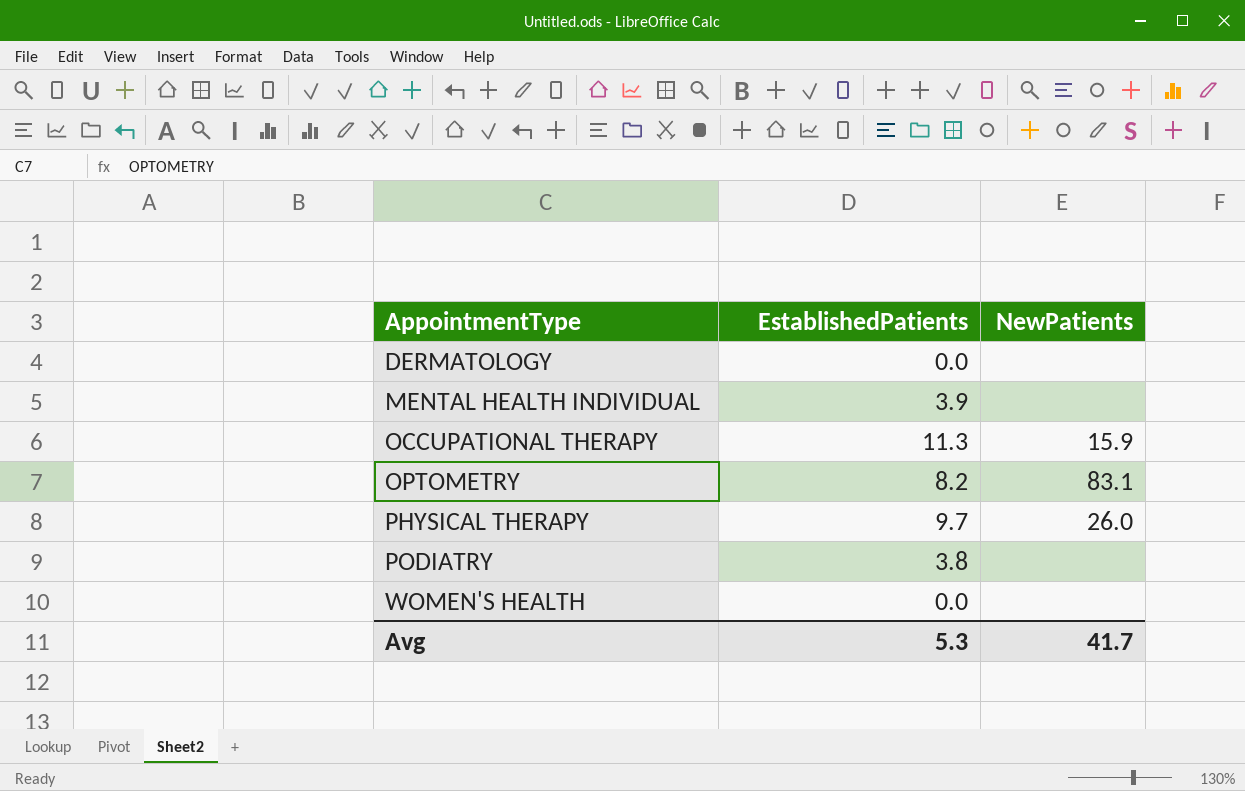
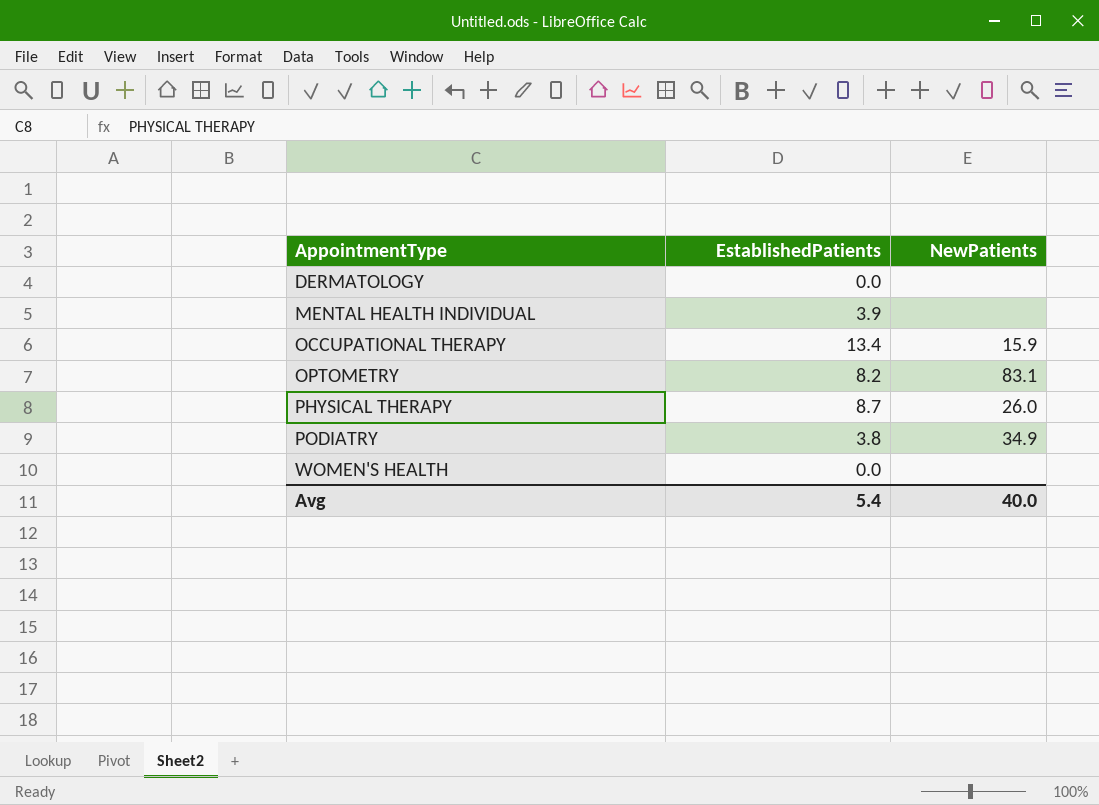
OCCUPATIONAL THERAPY | EstablishedPatients: 11.3 -> 13.4
PHYSICAL THERAPY | EstablishedPatients: 9.7 -> 8.7
PODIATRY | NewPatients: none -> 34.9
Avg | EstablishedPatients: 5.3 -> 5.4
Avg | NewPatients: 41.7 -> 40.0

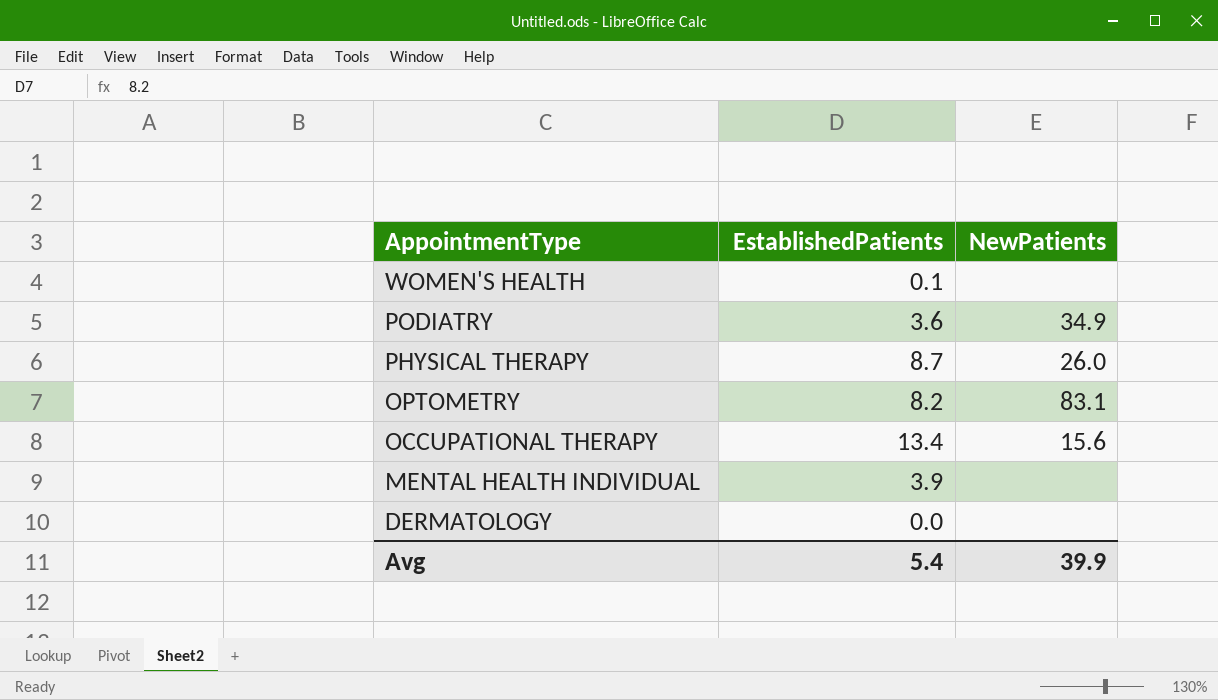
row order: AppointmentType ascending -> AppointmentType descending
WOMEN'S HEALTH | EstablishedPatients: 0.0 -> 0.1
PODIATRY | EstablishedPatients: 3.8 -> 3.6
OCCUPATIONAL THERAPY | NewPatients: 15.9 -> 15.6
Avg | NewPatients: 40.0 -> 39.9

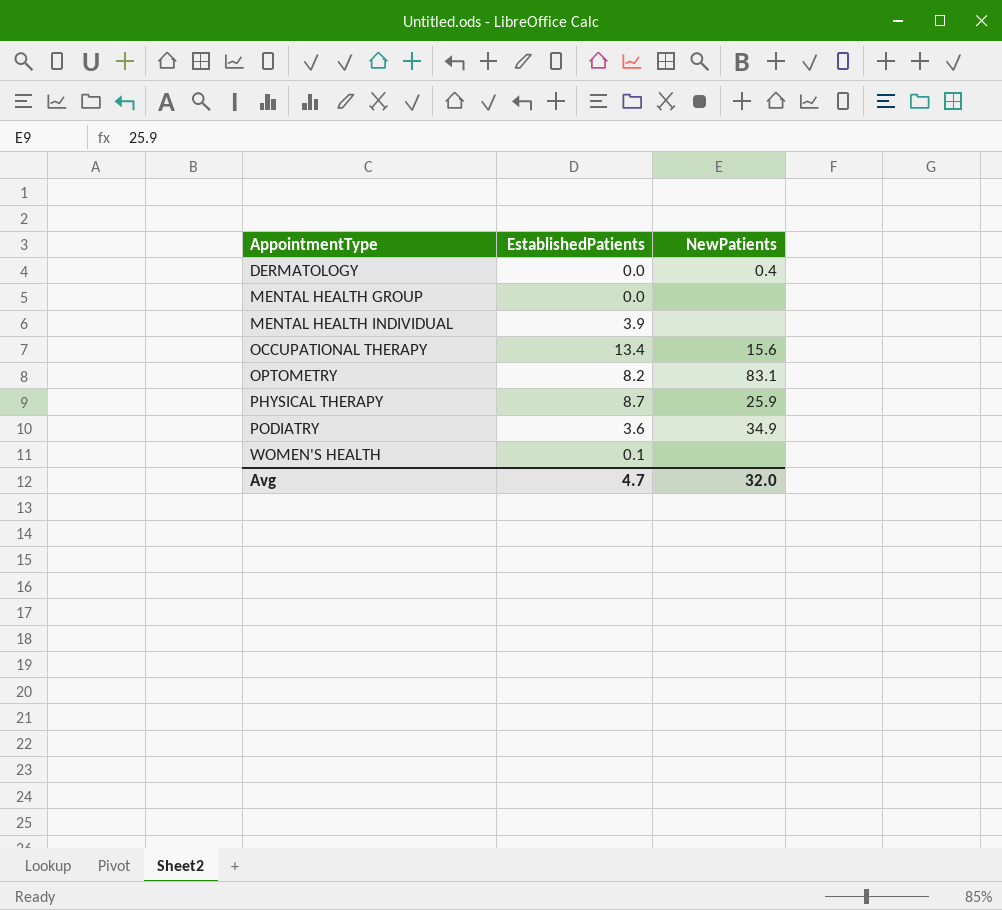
row order: AppointmentType descending -> AppointmentType ascending
DERMATOLOGY | NewPatients: none -> 0.4
row MENTAL HEALTH GROUP: none -> 0.0 | none
PHYSICAL THERAPY | NewPatients: 26.0 -> 25.9
Avg | EstablishedPatients: 5.4 -> 4.7
Avg | NewPatients: 39.9 -> 32.0

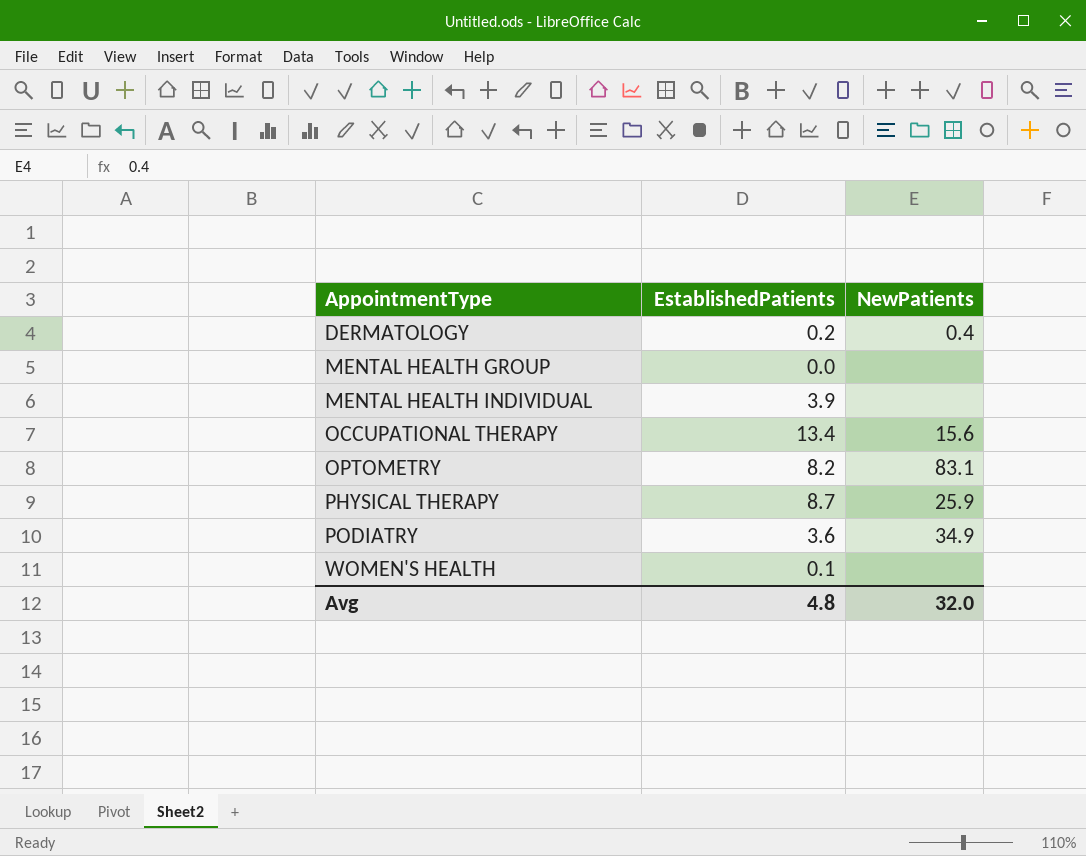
DERMATOLOGY | EstablishedPatients: 0.0 -> 0.2
Avg | EstablishedPatients: 4.7 -> 4.8

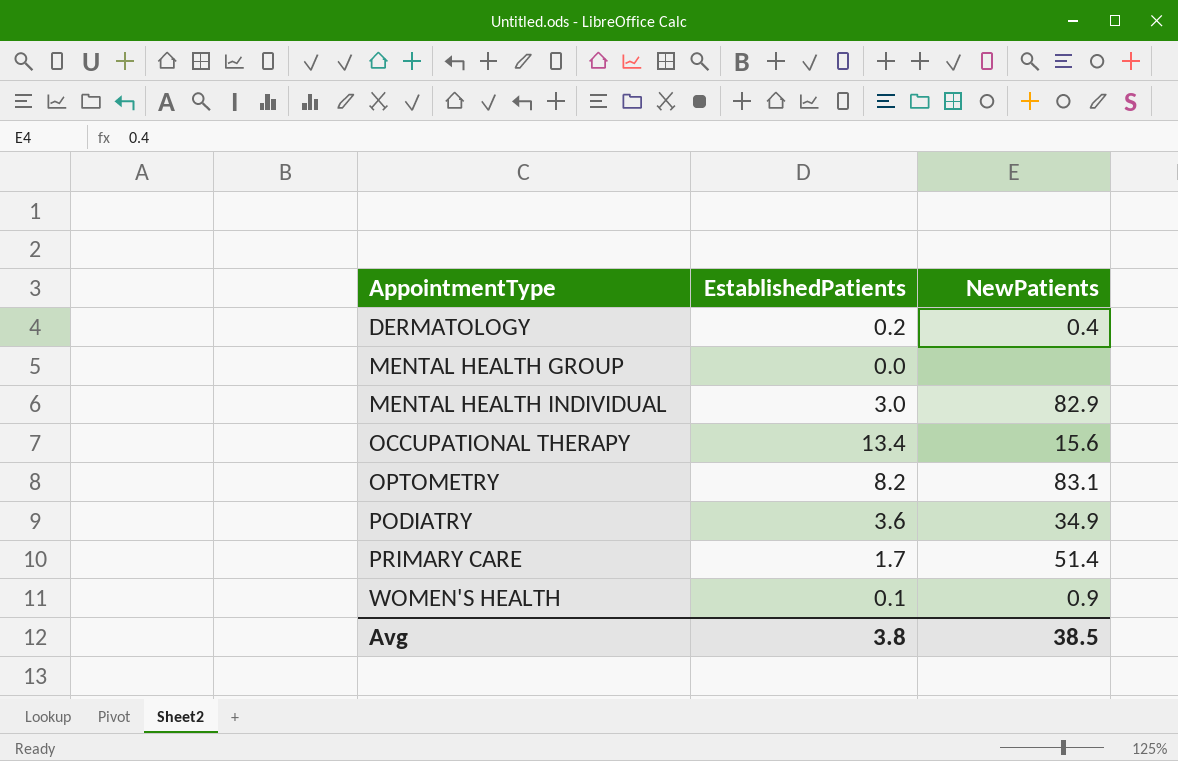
row PHYSICAL THERAPY: 8.7 | 25.9 -> none
MENTAL HEALTH INDIVIDUAL | EstablishedPatients: 3.9 -> 3.0
MENTAL HEALTH INDIVIDUAL | NewPatients: none -> 82.9
row PRIMARY CARE: none -> 1.7 | 51.4
WOMEN'S HEALTH | NewPatients: none -> 0.9
Avg | EstablishedPatients: 4.8 -> 3.8
Avg | NewPatients: 32.0 -> 38.5

